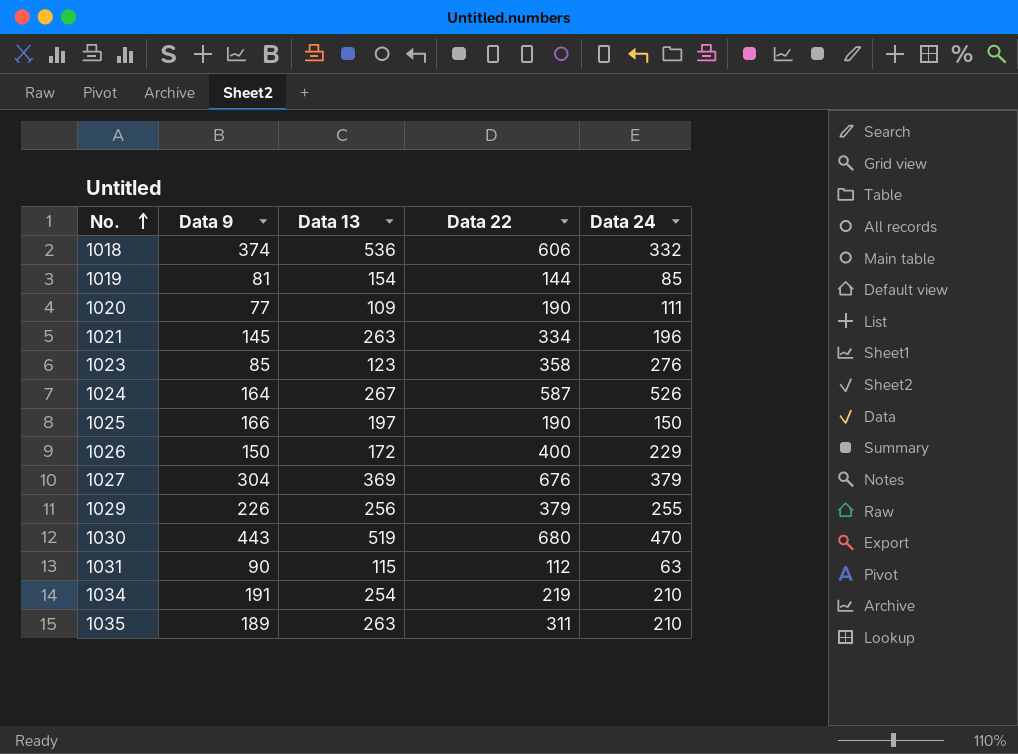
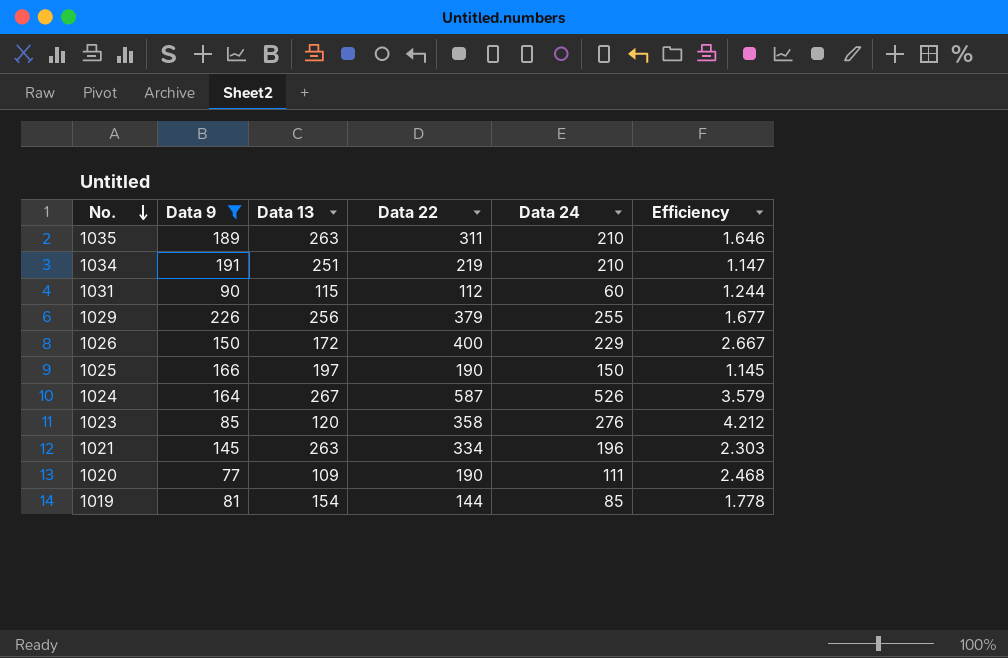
filter: none -> Data 9 <= 226
row order: No. ascending -> No. descending
column Efficiency | formula: none -> [Data 22] / [Data 9]
1034 | Data 13: 254 -> 251
1031 | Data 24: 63 -> 60
1023 | Data 13: 123 -> 120

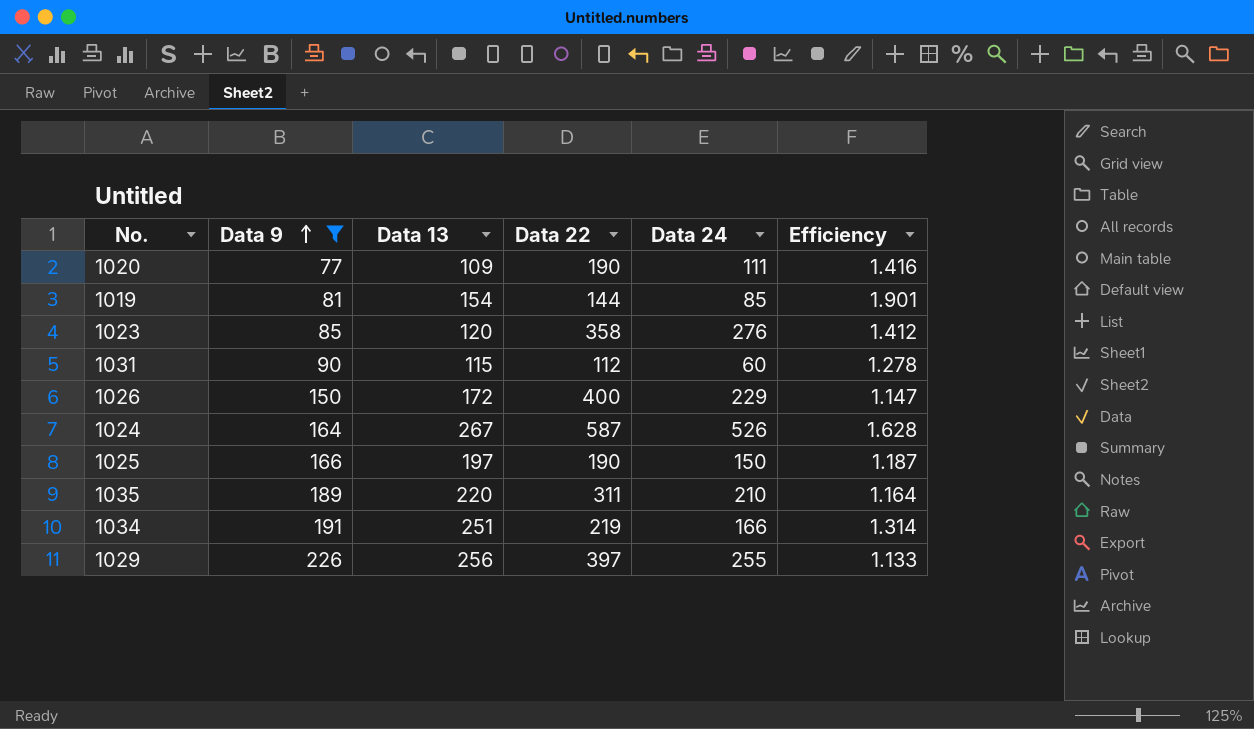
row order: No. descending -> Data 9 ascending
column Efficiency | formula: [Data 22] / [Data 9] -> [Data 13] / [Data 9]
row 1021: 145 | 263 | 334 | 196 | 2.303 -> none
1035 | Data 13: 263 -> 220
1034 | Data 24: 210 -> 166
1029 | Data 22: 379 -> 397

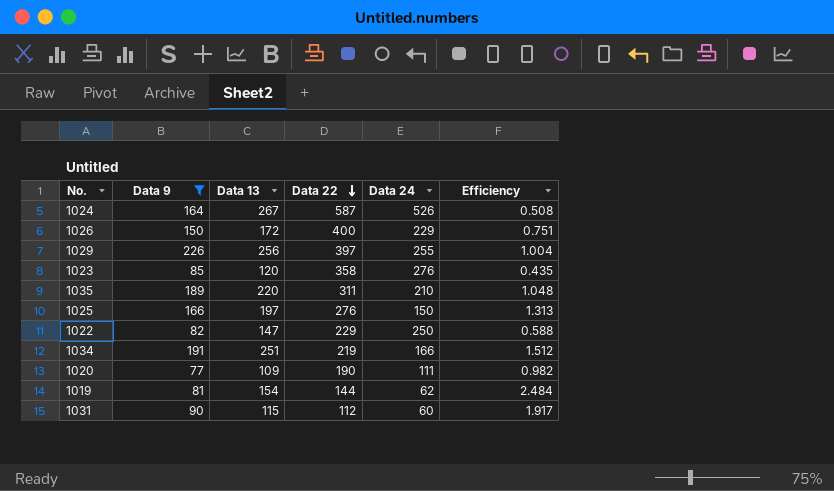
row order: Data 9 ascending -> Data 22 descending
column Efficiency | formula: [Data 13] / [Data 9] -> [Data 13] / [Data 24]
1025 | Data 22: 190 -> 276
row 1022: none -> 82 | 147 | 229 | 250 | 0.588
1019 | Data 24: 85 -> 62

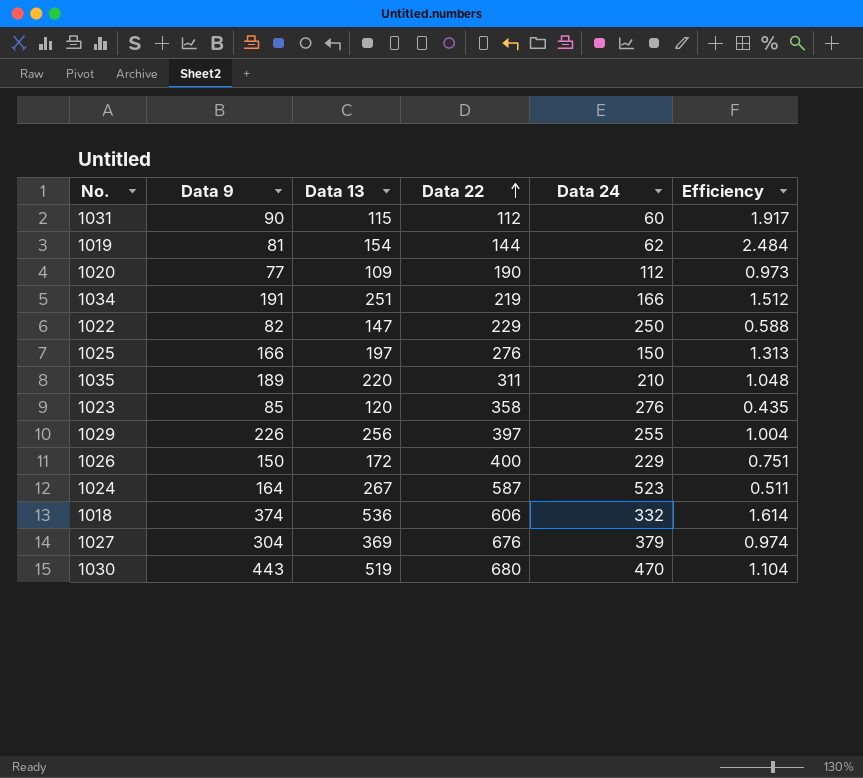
filter: Data 9 <= 226 -> none
row order: Data 22 descending -> Data 22 ascending
1020 | Data 24: 111 -> 112
1020 | Efficiency: 0.982 -> 0.973
1024 | Data 24: 526 -> 523
1024 | Efficiency: 0.508 -> 0.511

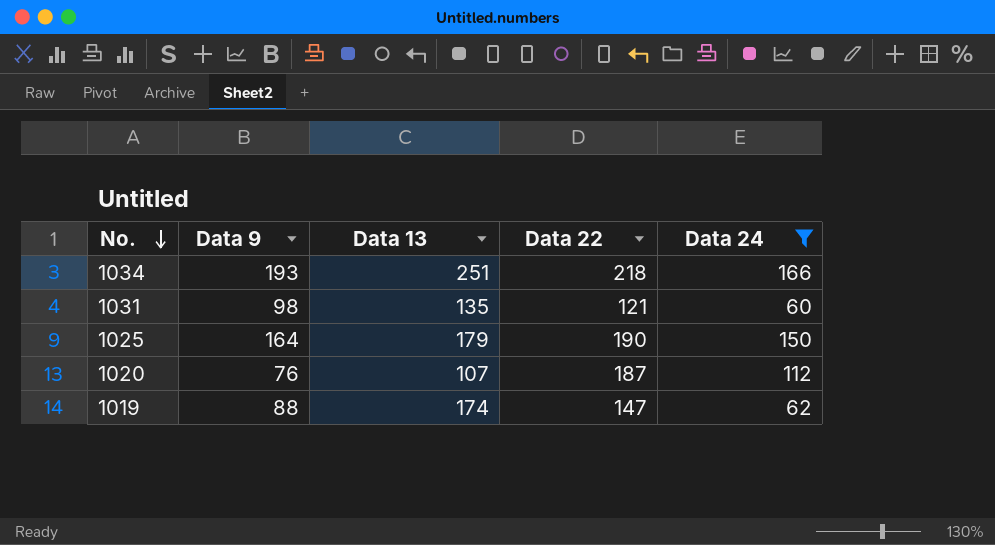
filter: none -> Data 24 <= 166
row order: Data 22 ascending -> No. descending
column Efficiency | formula: [Data 13] / [Data 24] -> none
1034 | Data 9: 191 -> 193
1034 | Data 22: 219 -> 218
1031 | Data 9: 90 -> 98
1031 | Data 13: 115 -> 135
1031 | Data 22: 112 -> 121
1025 | Data 9: 166 -> 164
1025 | Data 13: 197 -> 179
1025 | Data 22: 276 -> 190
1020 | Data 9: 77 -> 76
1020 | Data 13: 109 -> 107
1020 | Data 22: 190 -> 187
1019 | Data 9: 81 -> 88
1019 | Data 13: 154 -> 174
1019 | Data 22: 144 -> 147

